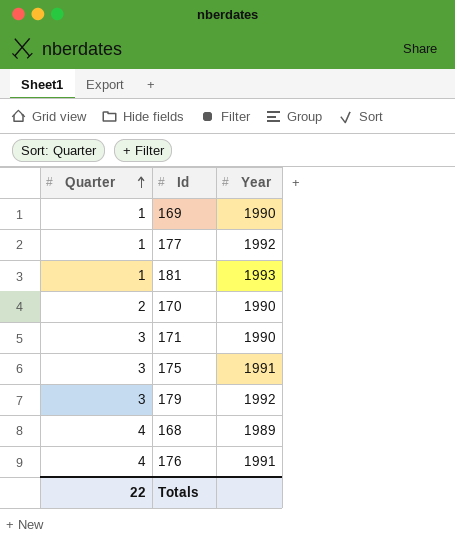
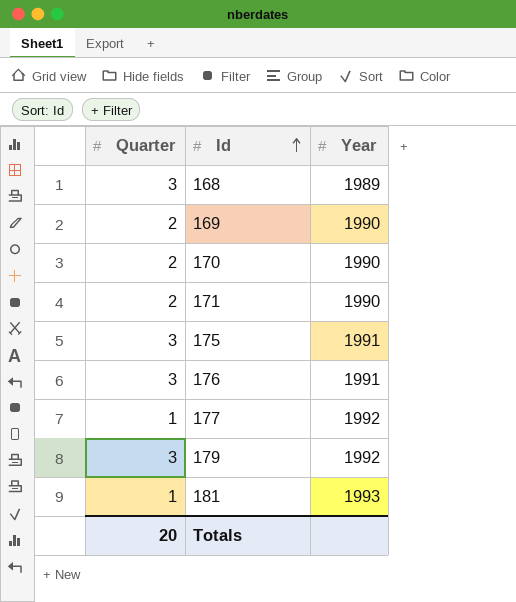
row order: Quarter ascending -> Id ascending
168 | Quarter: 4 -> 3
169 | Quarter: 1 -> 2
171 | Quarter: 3 -> 2
176 | Quarter: 4 -> 3
Totals | Quarter: 22 -> 20

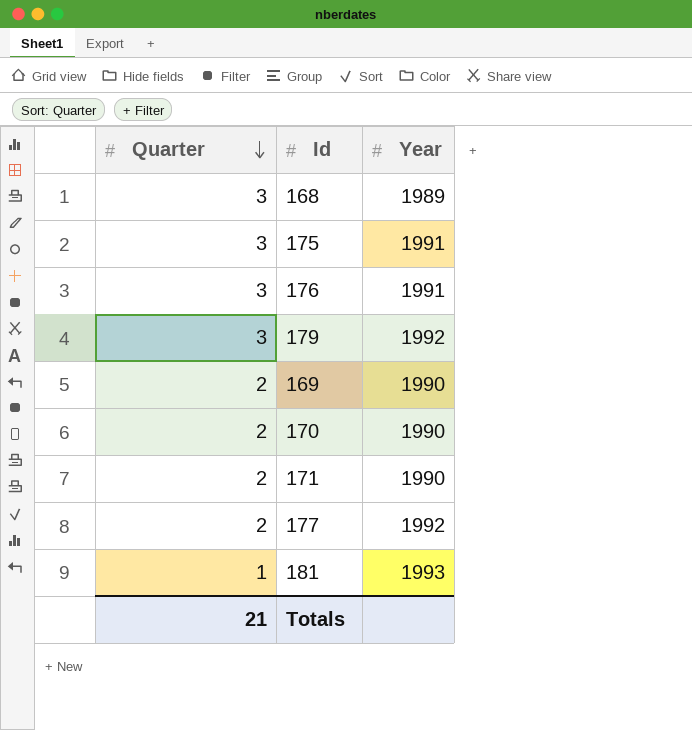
row order: Id ascending -> Quarter descending
177 | Quarter: 1 -> 2
Totals | Quarter: 20 -> 21

